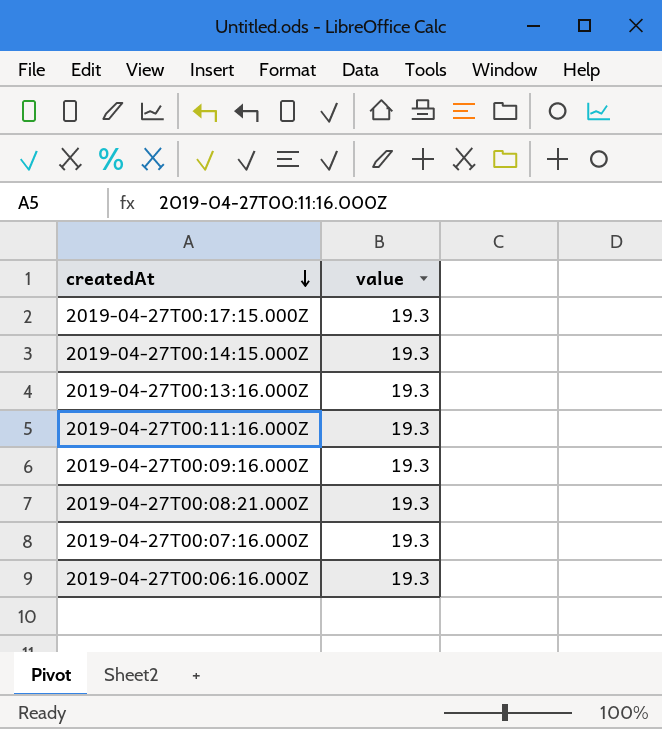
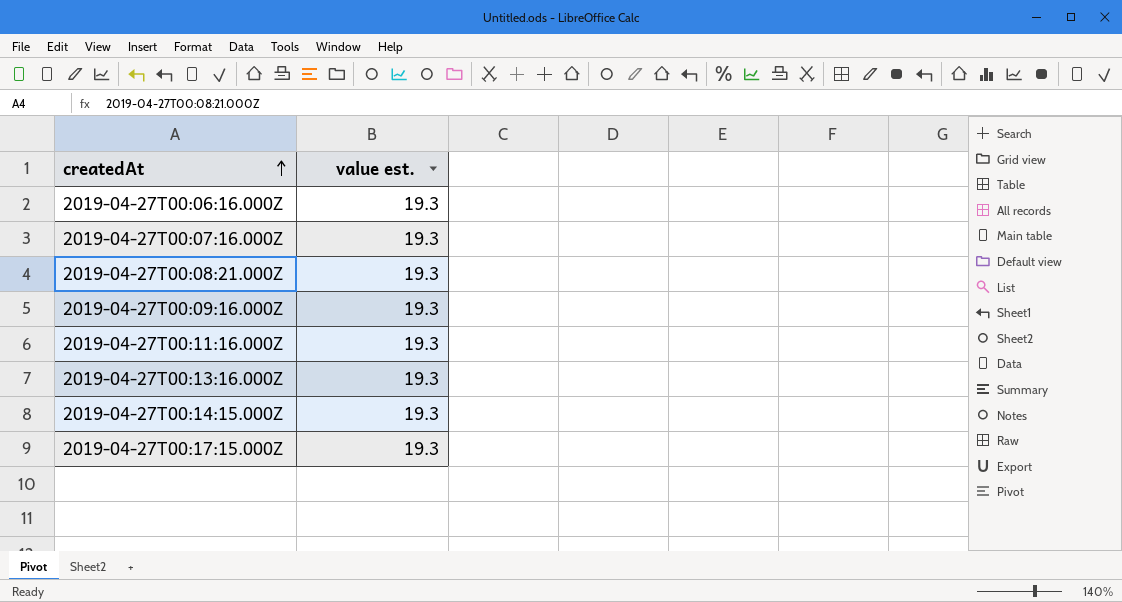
row order: createdAt descending -> createdAt ascending
column name: value -> value est.

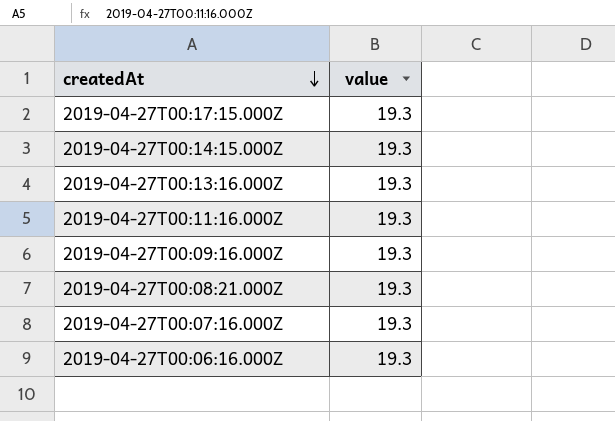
row order: createdAt ascending -> createdAt descending
column name: value est. -> value

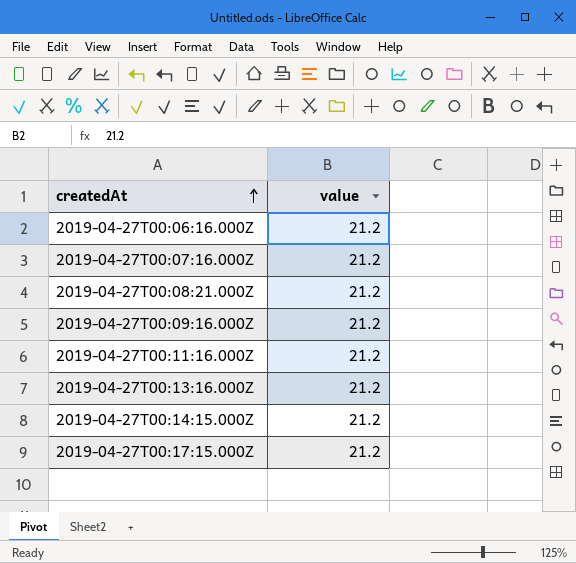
row order: createdAt descending -> createdAt ascending
2019-04-27T00:06:16.000Z | value: 19.3 -> 21.2
2019-04-27T00:07:16.000Z | value: 19.3 -> 21.2
2019-04-27T00:08:21.000Z | value: 19.3 -> 21.2
2019-04-27T00:09:16.000Z | value: 19.3 -> 21.2
2019-04-27T00:11:16.000Z | value: 19.3 -> 21.2
2019-04-27T00:13:16.000Z | value: 19.3 -> 21.2
2019-04-27T00:14:15.000Z | value: 19.3 -> 21.2
2019-04-27T00:17:15.000Z | value: 19.3 -> 21.2

